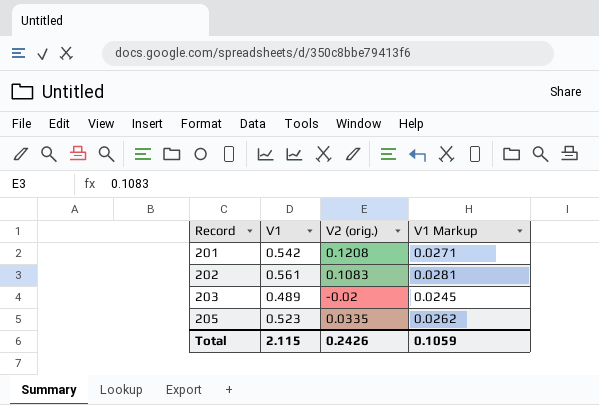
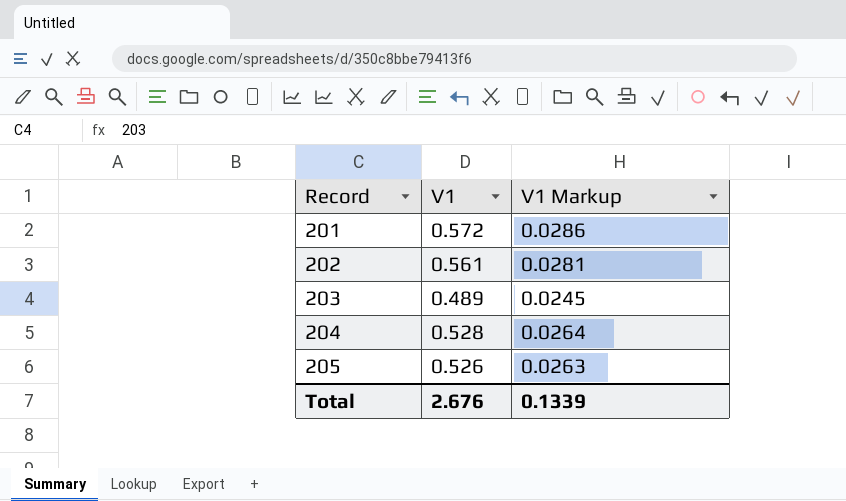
column V2 (orig.) | position: 3 -> none
201 | V1: 0.542 -> 0.572
201 | V1 Markup: 0.0271 -> 0.0286
row 204: none -> 0.528 | 0.0264
205 | V1: 0.523 -> 0.526
205 | V1 Markup: 0.0262 -> 0.0263
Total | V1: 2.115 -> 2.676
Total | V1 Markup: 0.1059 -> 0.1339

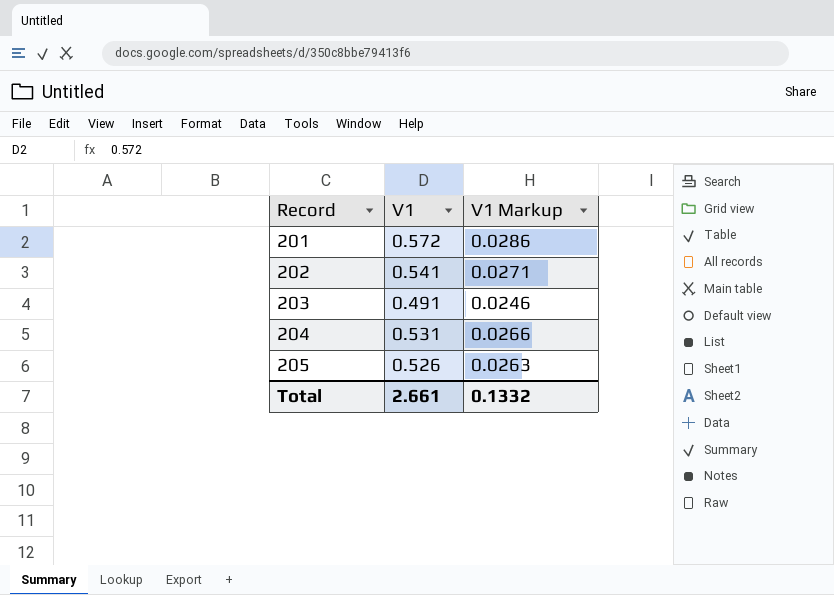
202 | V1: 0.561 -> 0.541
202 | V1 Markup: 0.0281 -> 0.0271
203 | V1: 0.489 -> 0.491
203 | V1 Markup: 0.0245 -> 0.0246
204 | V1: 0.528 -> 0.531
204 | V1 Markup: 0.0264 -> 0.0266
Total | V1: 2.676 -> 2.661
Total | V1 Markup: 0.1339 -> 0.1332

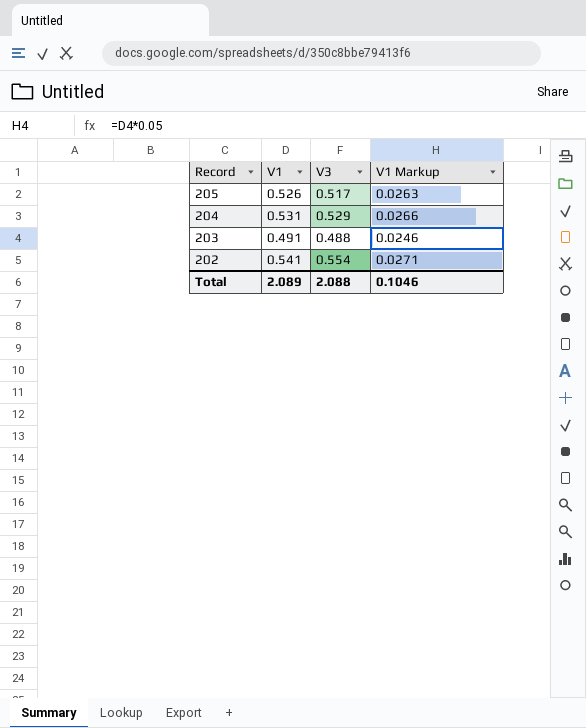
row order: Record ascending -> Record descending
column V3 | position: none -> 3
row 201: 0.572 | 0.0286 -> none
Total | V1: 2.661 -> 2.089
Total | V1 Markup: 0.1332 -> 0.1046

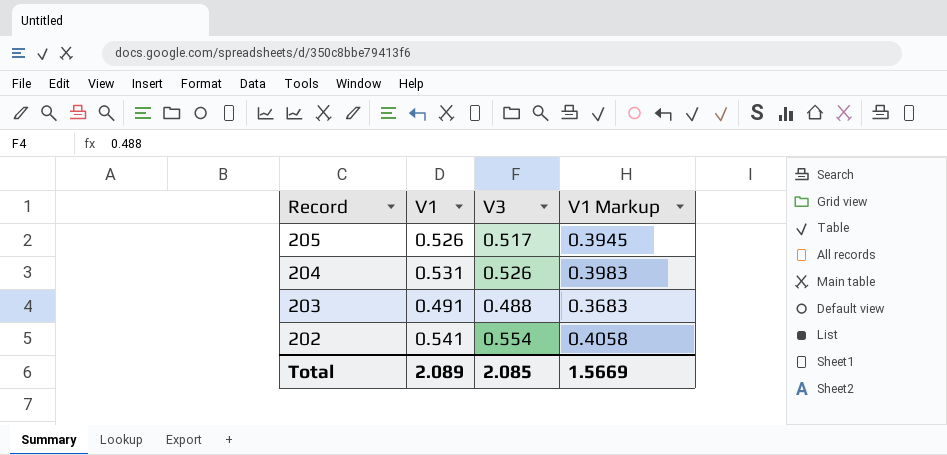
column V1 Markup | formula: [V1] * 0.05 -> [V1] * 0.75
204 | V3: 0.529 -> 0.526
Total | V3: 2.088 -> 2.085
Total | V1 Markup: 0.1046 -> 1.5669

